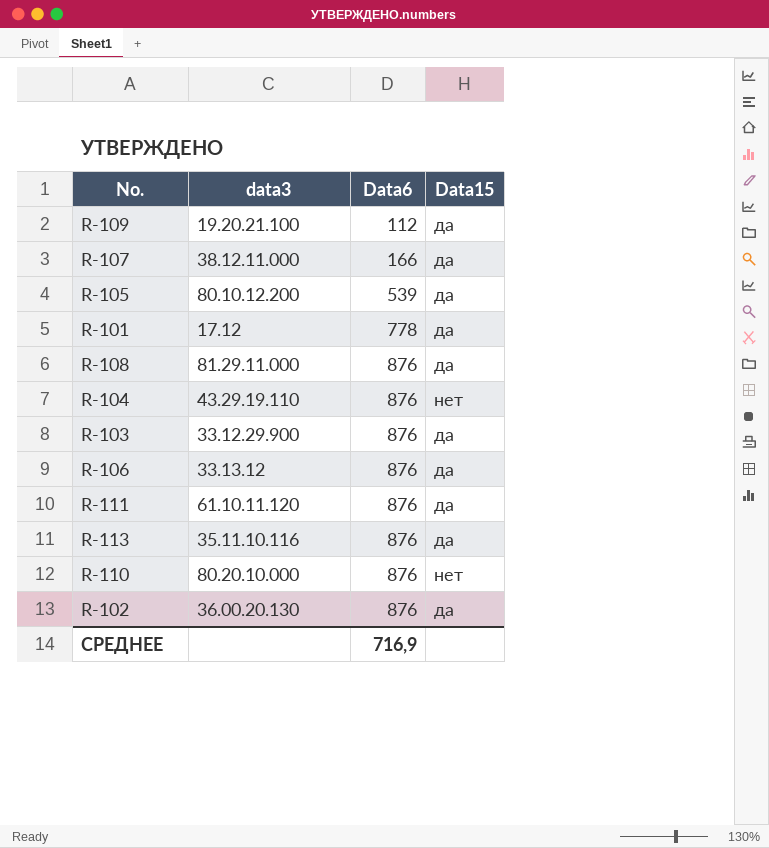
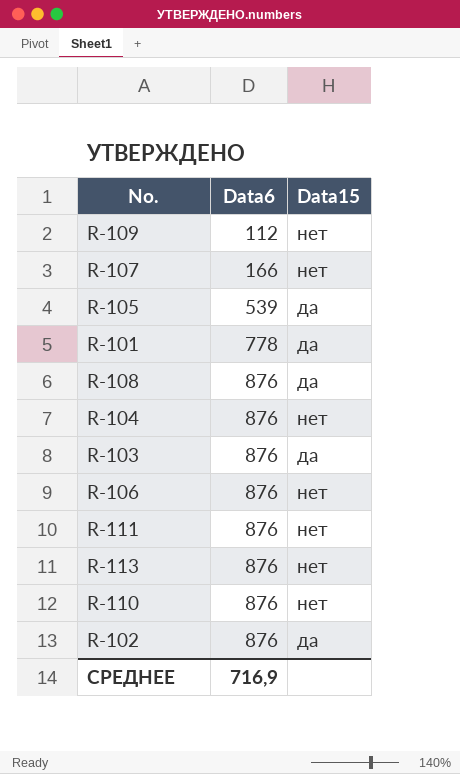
column data3 | position: 2 -> none
R-109 | Data15: да -> нет
R-107 | Data15: да -> нет
R-106 | Data15: да -> нет
R-111 | Data15: да -> нет
R-113 | Data15: да -> нет

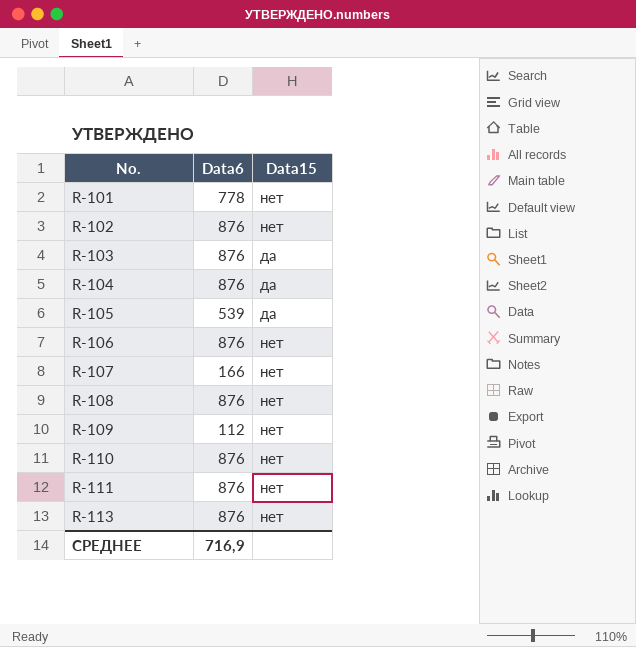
row order: Data6 ascending -> No. ascending
R-101 | Data15: да -> нет
R-102 | Data15: да -> нет
R-104 | Data15: нет -> да
R-108 | Data15: да -> нет

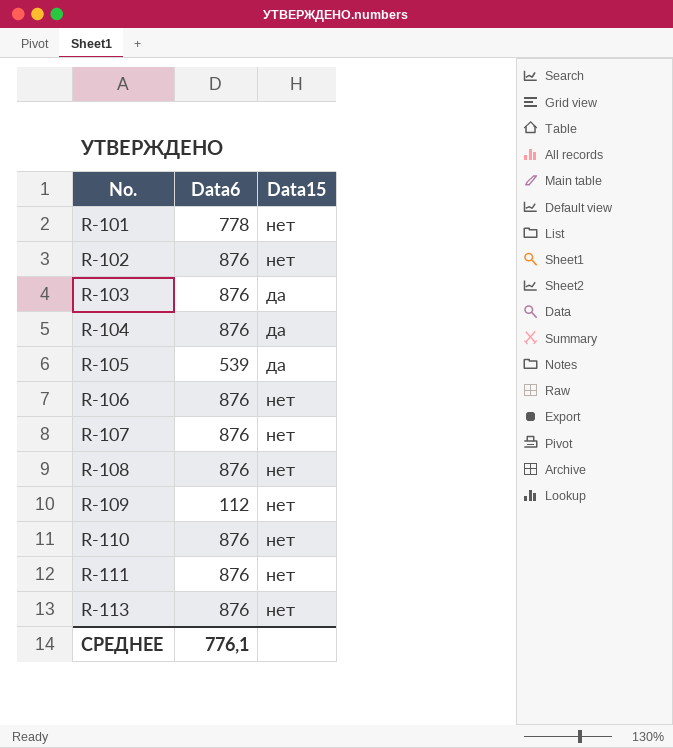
R-107 | Data6: 166 -> 876
СРЕДНЕЕ | Data6: 716,9 -> 776,1

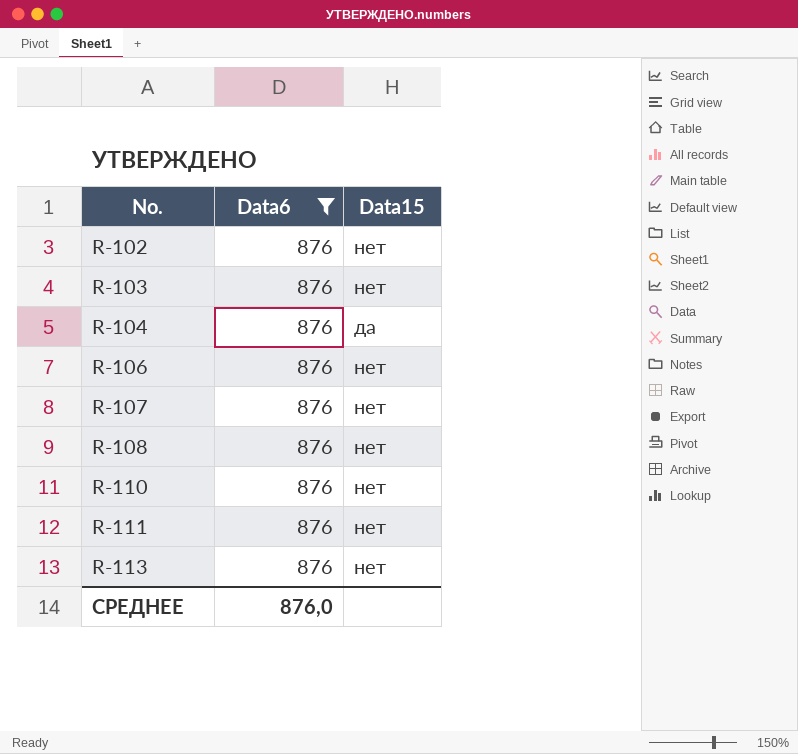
filter: none -> Data6 = 876
R-103 | Data15: да -> нет
СРЕДНЕЕ | Data6: 776,1 -> 876,0

